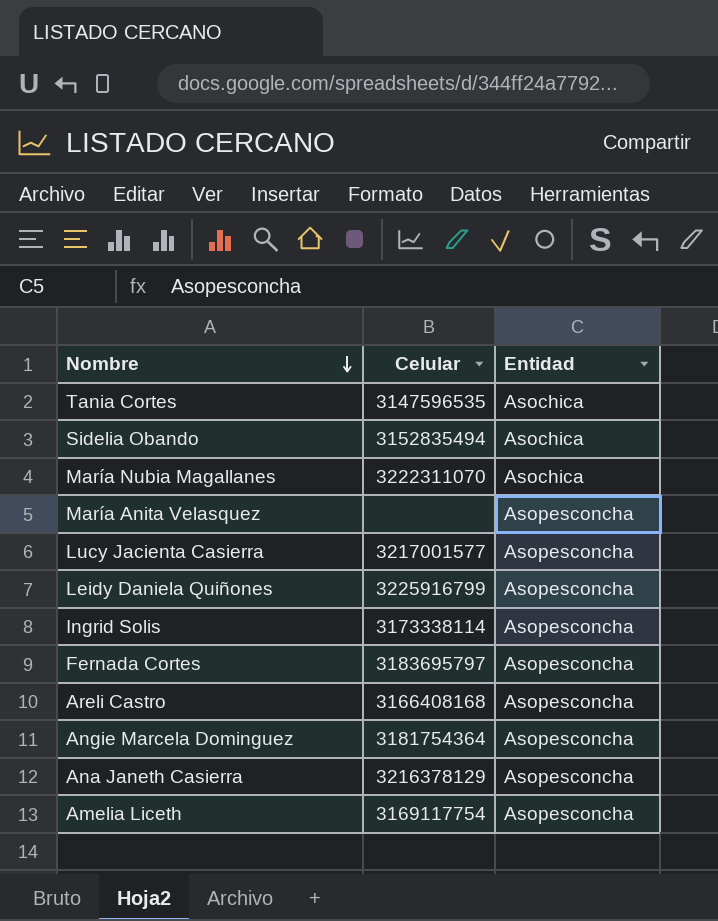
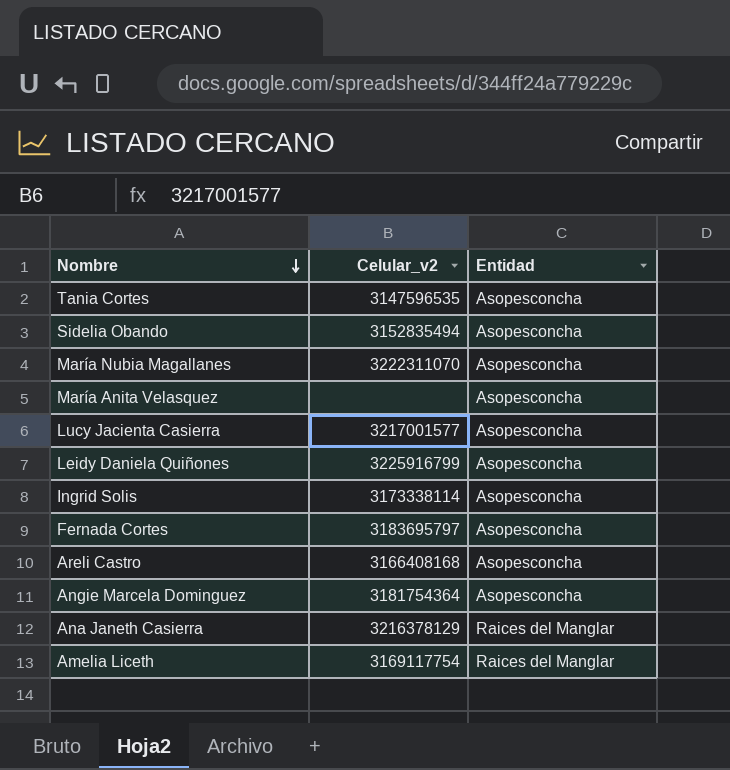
column name: Celular -> Celular_v2
Tania Cortes | Entidad: Asochica -> Asopesconcha
Sidelia Obando | Entidad: Asochica -> Asopesconcha
María Nubia Magallanes | Entidad: Asochica -> Asopesconcha
Ana Janeth Casierra | Entidad: Asopesconcha -> Raices del Manglar
Amelia Liceth | Entidad: Asopesconcha -> Raices del Manglar

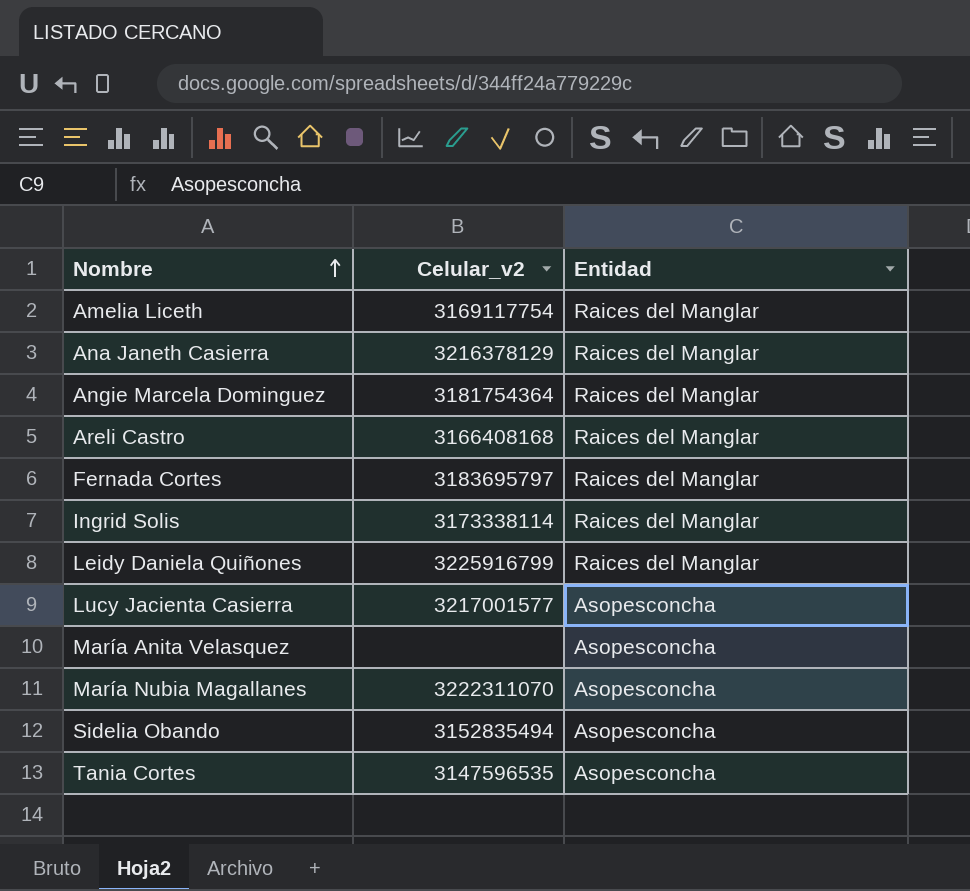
row order: Nombre descending -> Nombre ascending
Angie Marcela Dominguez | Entidad: Asopesconcha -> Raices del Manglar
Areli Castro | Entidad: Asopesconcha -> Raices del Manglar
Fernada Cortes | Entidad: Asopesconcha -> Raices del Manglar
Ingrid Solis | Entidad: Asopesconcha -> Raices del Manglar
Leidy Daniela Quiñones | Entidad: Asopesconcha -> Raices del Manglar

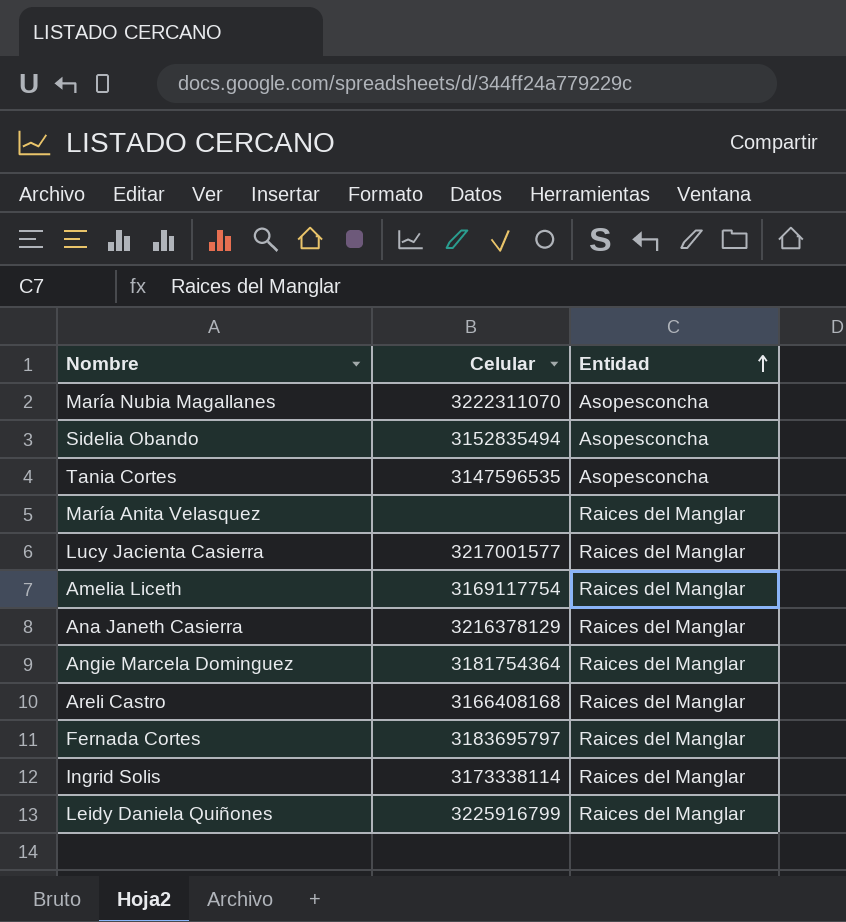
row order: Nombre ascending -> Entidad ascending
column name: Celular_v2 -> Celular
María Anita Velasquez | Entidad: Asopesconcha -> Raices del Manglar
Lucy Jacienta Casierra | Entidad: Asopesconcha -> Raices del Manglar

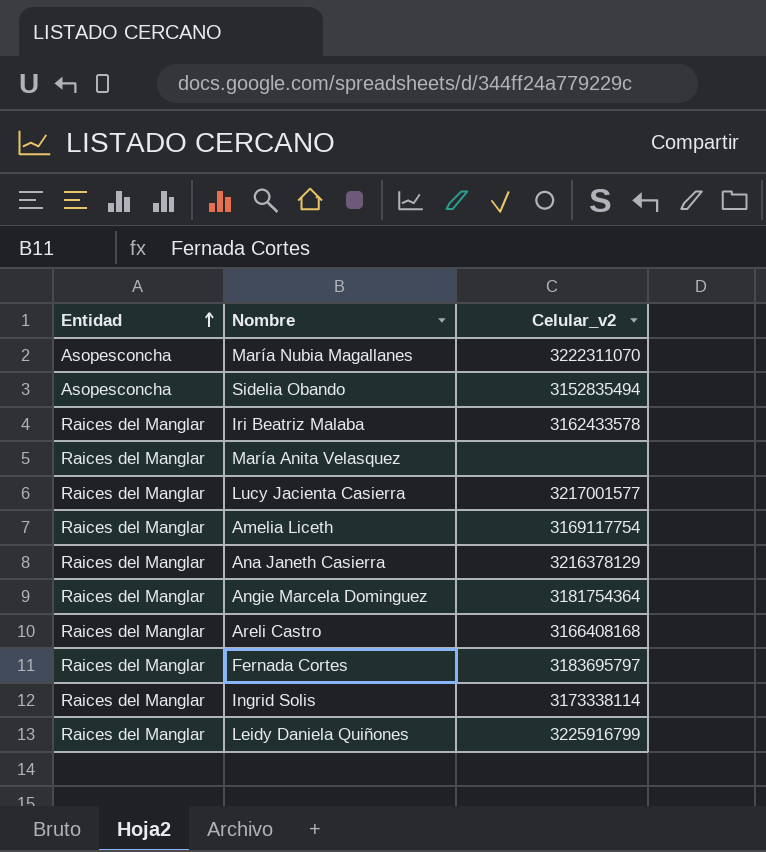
column Entidad | position: 3 -> 1
column name: Celular -> Celular_v2
row Tania Cortes: 3147596535 | Asopesconcha -> none
row Iri Beatriz Malaba: none -> Raices del Manglar | 3162433578

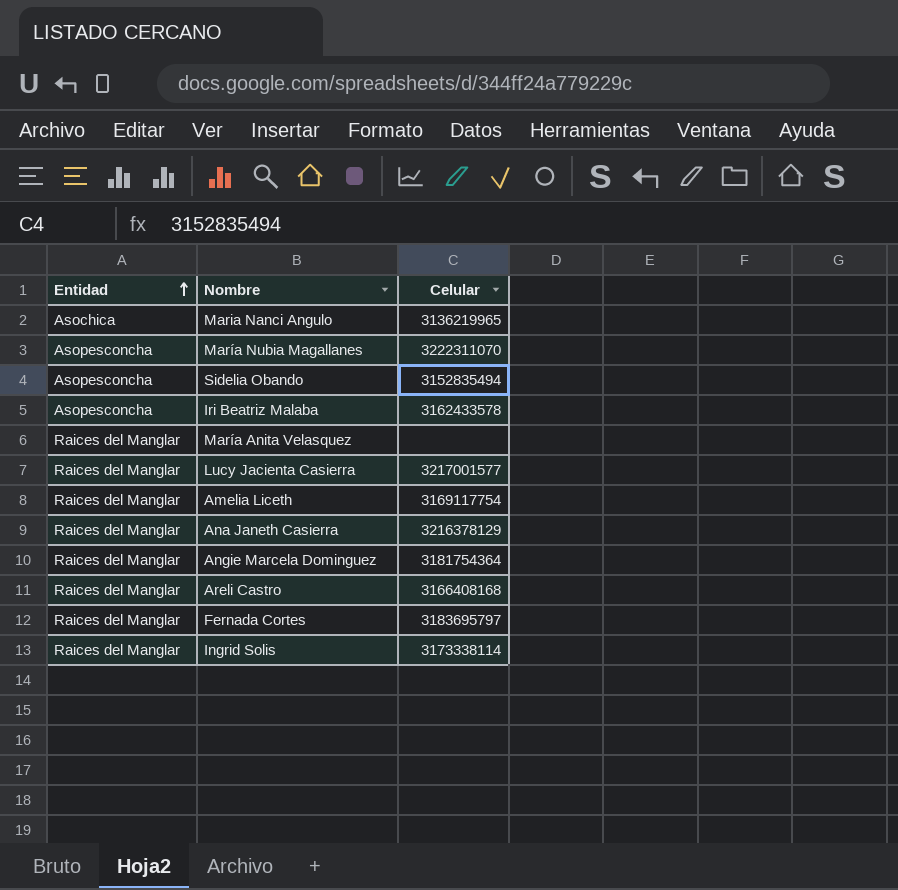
column name: Celular_v2 -> Celular
row Leidy Daniela Quiñones: Raices del Manglar | 3225916799 -> none
row Maria Nanci Angulo: none -> Asochica | 3136219965
Iri Beatriz Malaba | Entidad: Raices del Manglar -> Asopesconcha

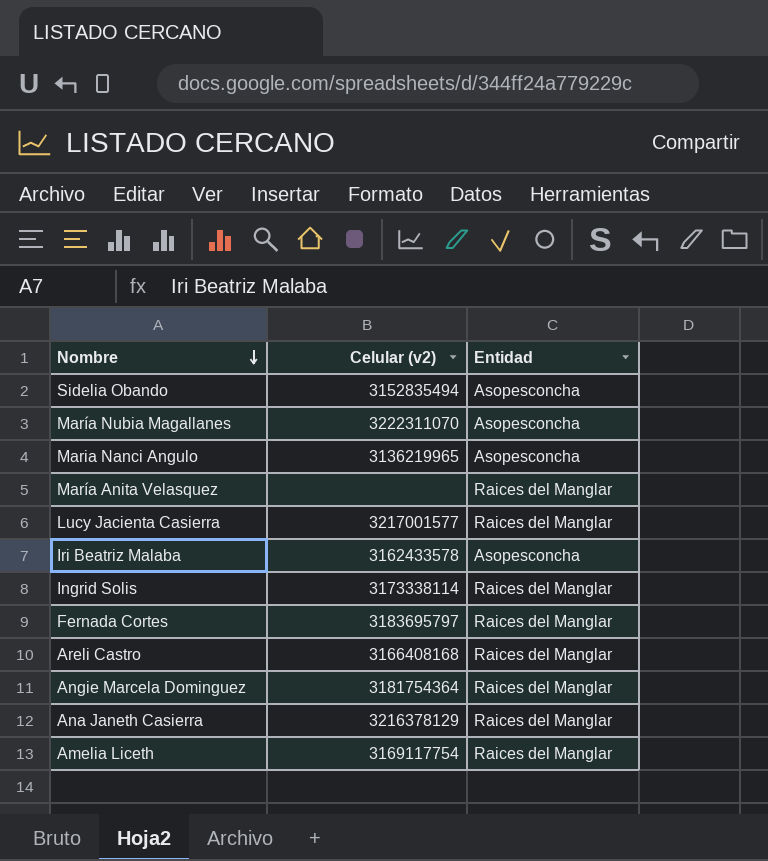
row order: Entidad ascending -> Nombre descending
column name: Celular -> Celular (v2)
column Entidad | position: 1 -> 3
Maria Nanci Angulo | Entidad: Asochica -> Asopesconcha

